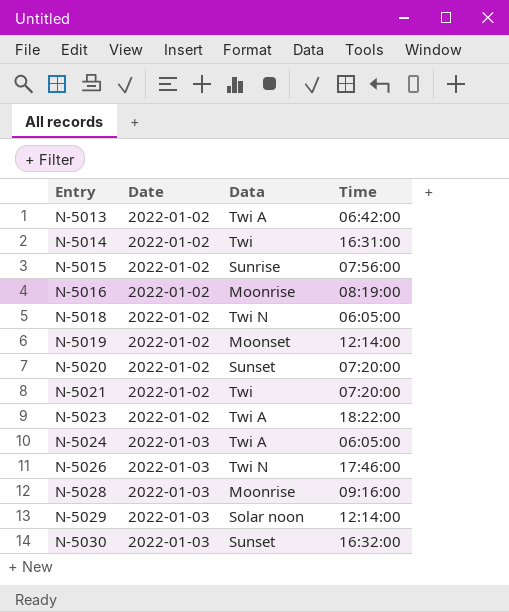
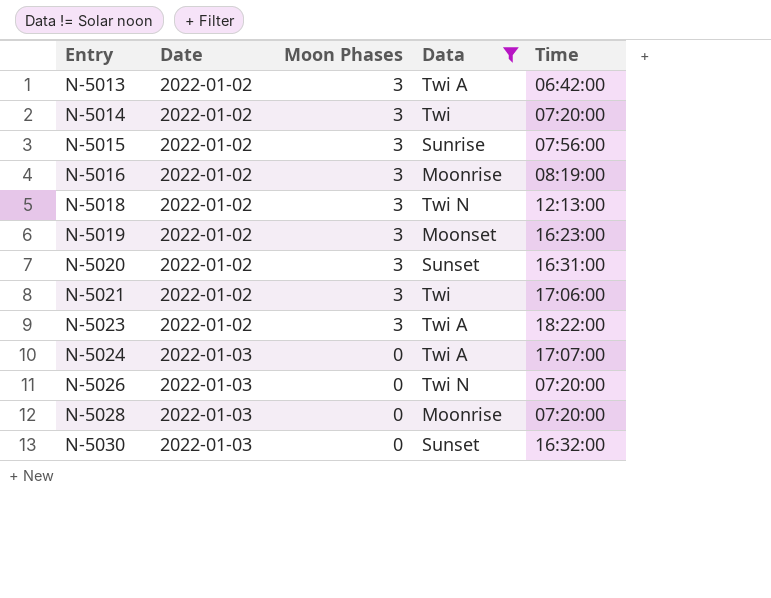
filter: none -> Data != Solar noon
column Moon Phases | position: none -> 3
N-5014 | Time: 16:31:00 -> 07:20:00
N-5018 | Time: 06:05:00 -> 12:13:00
N-5019 | Time: 12:14:00 -> 16:23:00
N-5020 | Time: 07:20:00 -> 16:31:00
N-5021 | Time: 07:20:00 -> 17:06:00
N-5024 | Time: 06:05:00 -> 17:07:00
N-5026 | Time: 17:46:00 -> 07:20:00
N-5028 | Time: 09:16:00 -> 07:20:00

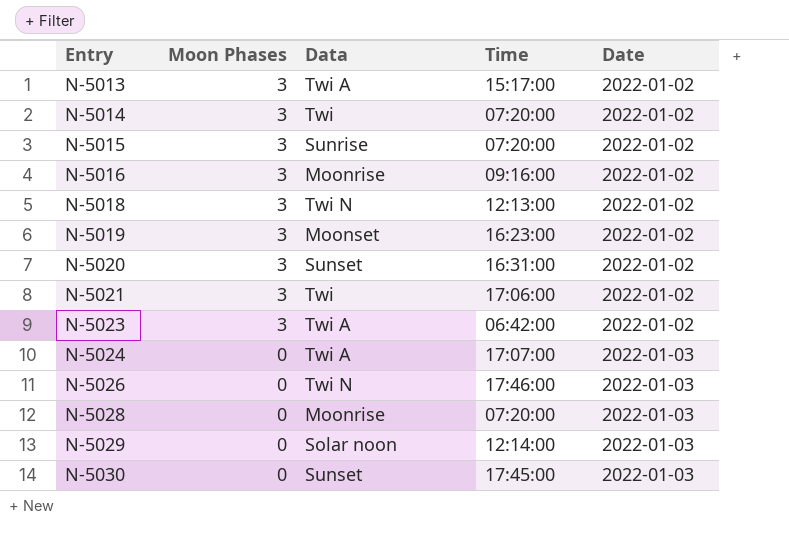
filter: Data != Solar noon -> none
column Date | position: 2 -> 5
N-5013 | Time: 06:42:00 -> 15:17:00
N-5015 | Time: 07:56:00 -> 07:20:00
N-5016 | Time: 08:19:00 -> 09:16:00
N-5023 | Time: 18:22:00 -> 06:42:00
N-5026 | Time: 07:20:00 -> 17:46:00
N-5030 | Time: 16:32:00 -> 17:45:00

